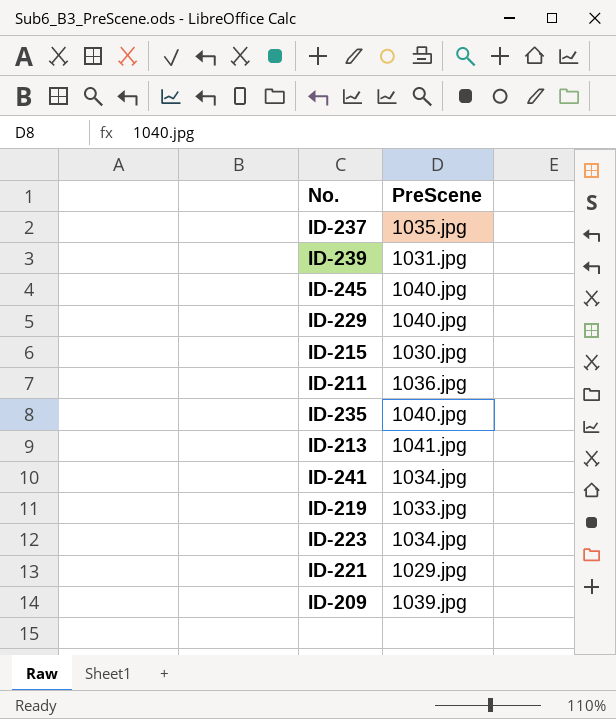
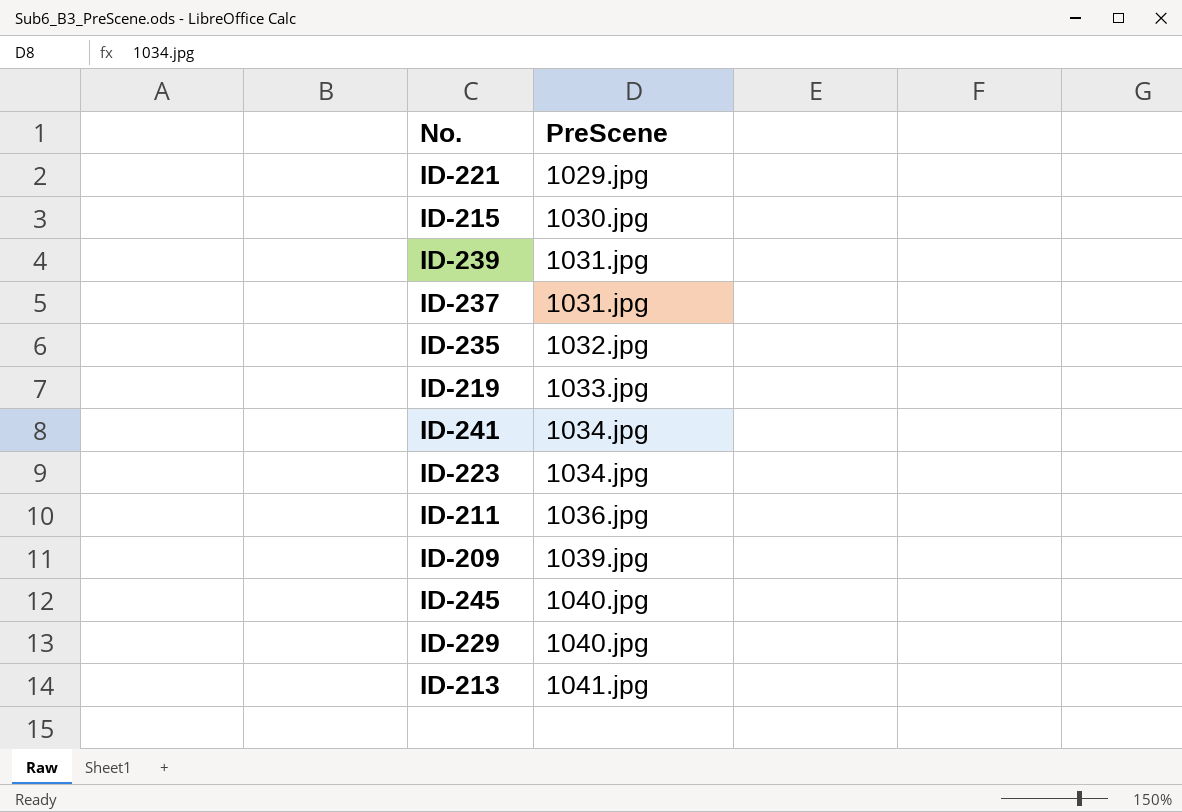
row order: none -> PreScene ascending
ID-237 | PreScene: 1035.jpg -> 1031.jpg
ID-235 | PreScene: 1040.jpg -> 1032.jpg

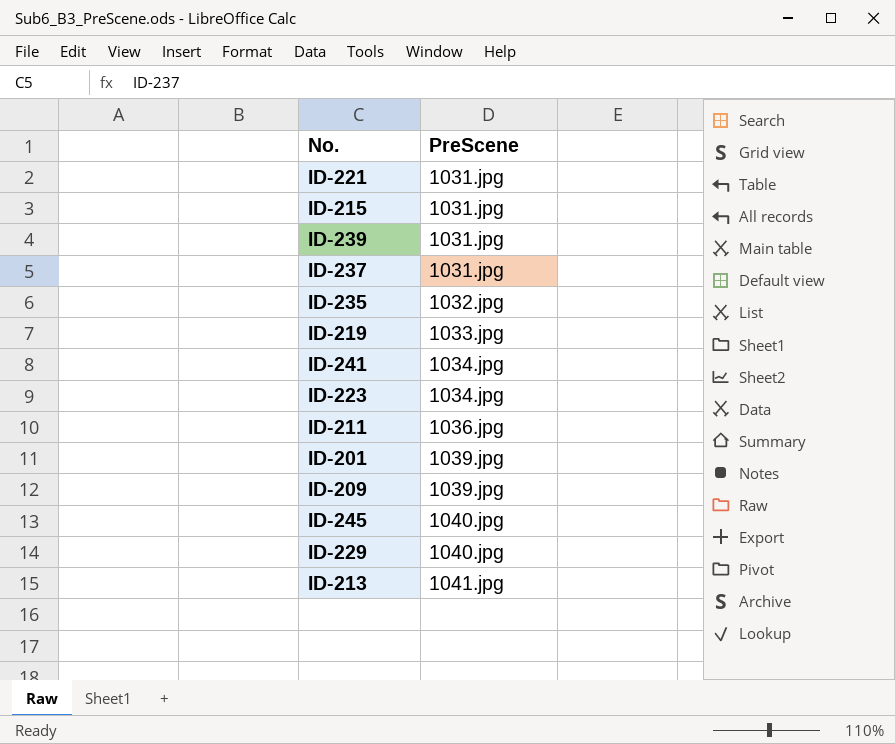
ID-221 | PreScene: 1029.jpg -> 1031.jpg
ID-215 | PreScene: 1030.jpg -> 1031.jpg
row ID-201: none -> 1039.jpg

